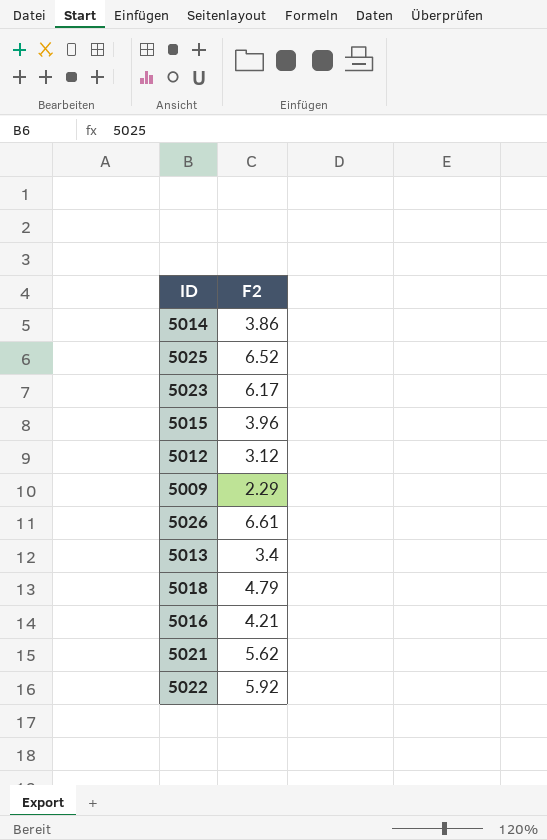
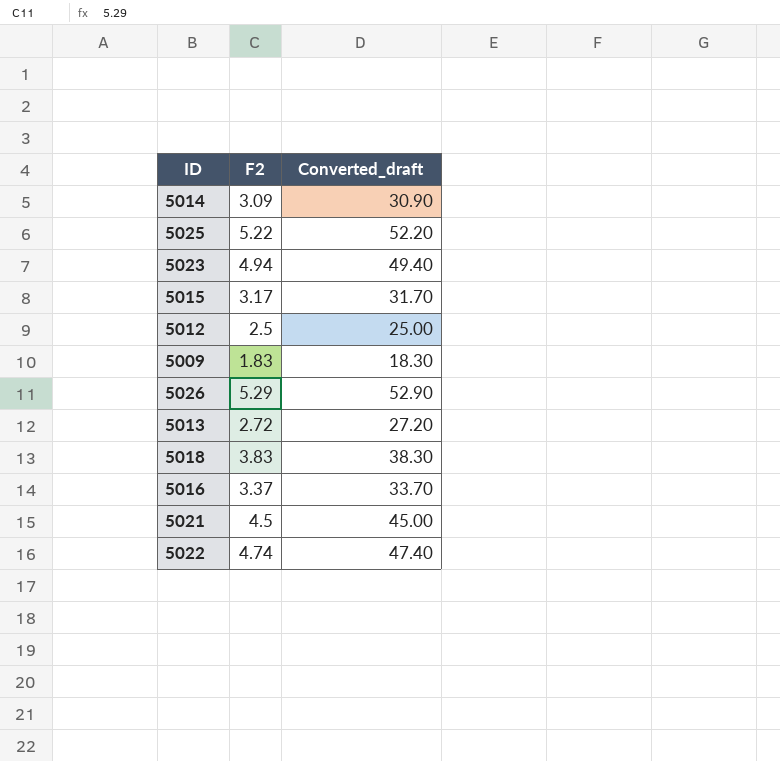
column Converted_draft | formula: none -> [F2] * 10
5014 | F2: 3.86 -> 3.09
5025 | F2: 6.52 -> 5.22
5023 | F2: 6.17 -> 4.94
5015 | F2: 3.96 -> 3.17
5012 | F2: 3.12 -> 2.5
5009 | F2: 2.29 -> 1.83
5026 | F2: 6.61 -> 5.29
5013 | F2: 3.4 -> 2.72
5018 | F2: 4.79 -> 3.83
5016 | F2: 4.21 -> 3.37
5021 | F2: 5.62 -> 4.5
5022 | F2: 5.92 -> 4.74

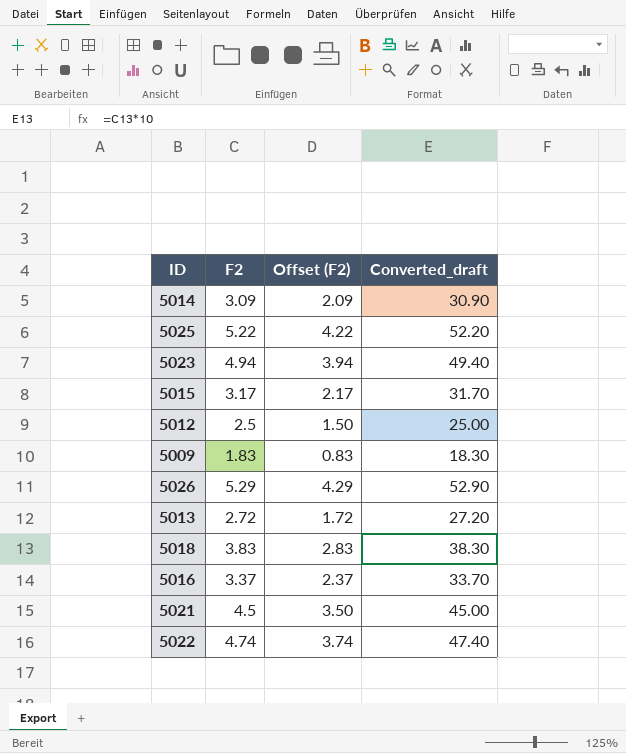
column Offset (F2) | formula: none -> [F2] - 1

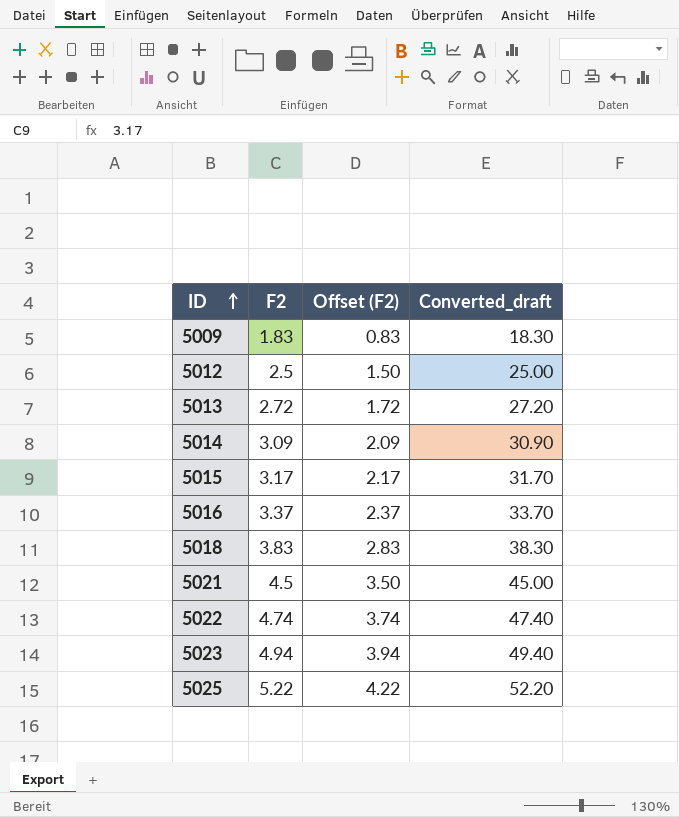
row order: none -> ID ascending
row 5026: 5.29 | 4.29 | 52.90 -> none

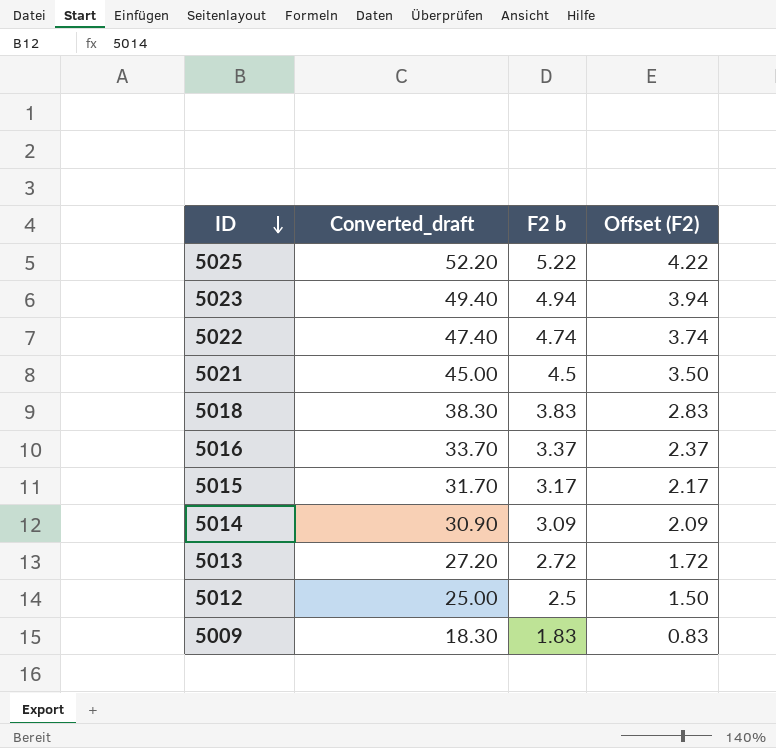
row order: ID ascending -> ID descending
column Converted_draft | position: 4 -> 2
column name: F2 -> F2 b

